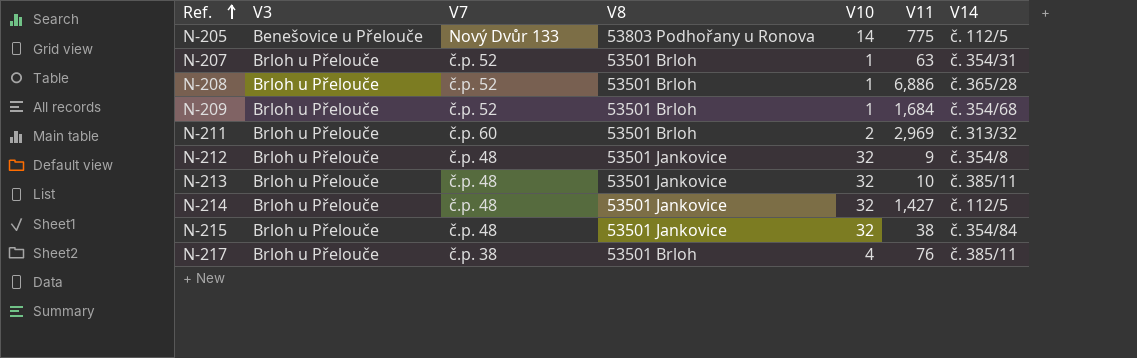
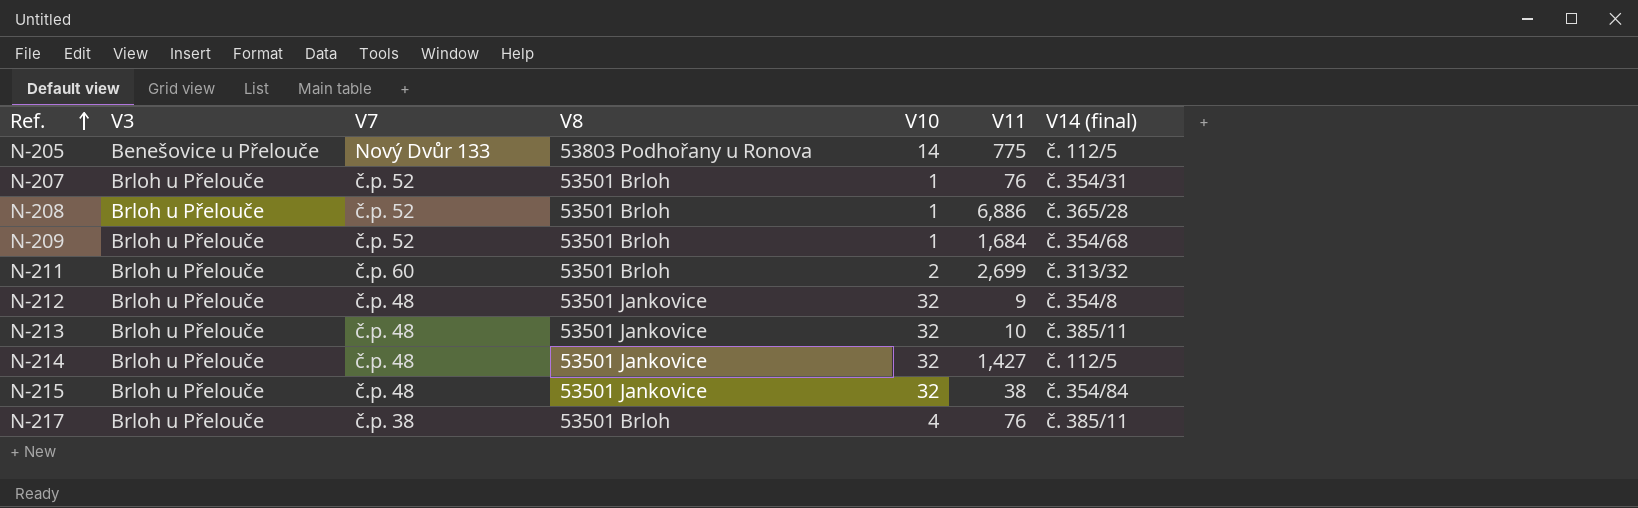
column name: V14 -> V14 (final)
N-207 | V11: 63 -> 76
N-211 | V11: 2,969 -> 2,699

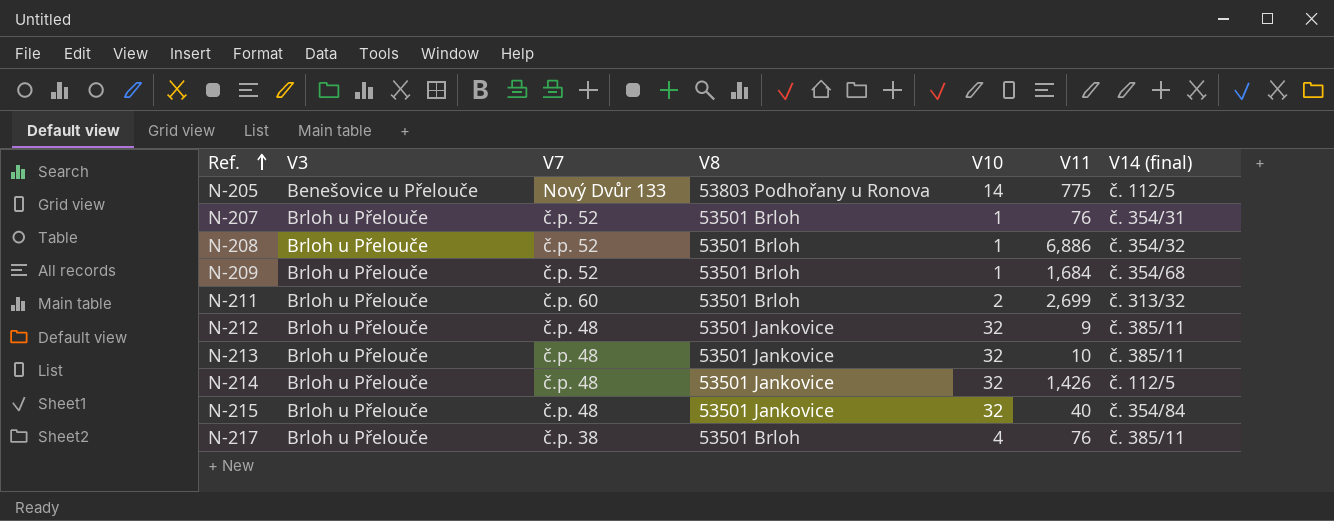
N-208 | V14 (final): č. 365/28 -> č. 354/32
N-212 | V14 (final): č. 354/8 -> č. 385/11
N-214 | V11: 1,427 -> 1,426
N-215 | V11: 38 -> 40

